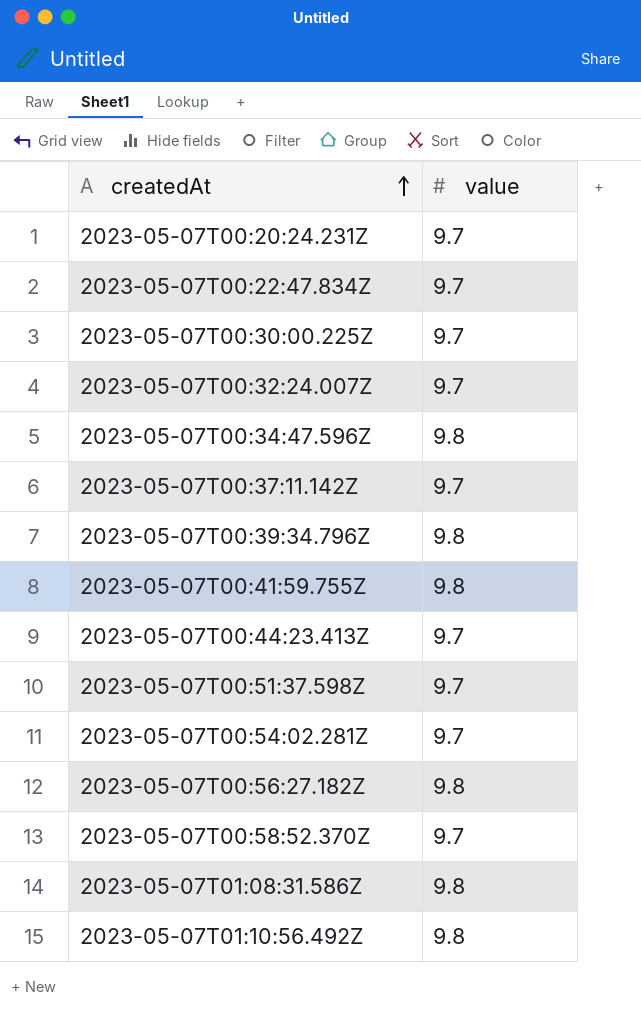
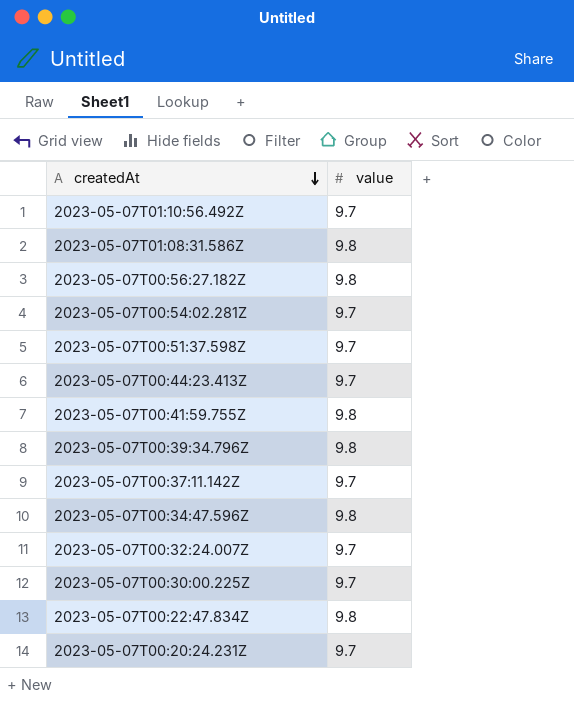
row order: createdAt ascending -> createdAt descending
row 2023-05-07T00:58:52.370Z: 9.7 -> none
2023-05-07T01:10:56.492Z | value: 9.8 -> 9.7
2023-05-07T00:22:47.834Z | value: 9.7 -> 9.8

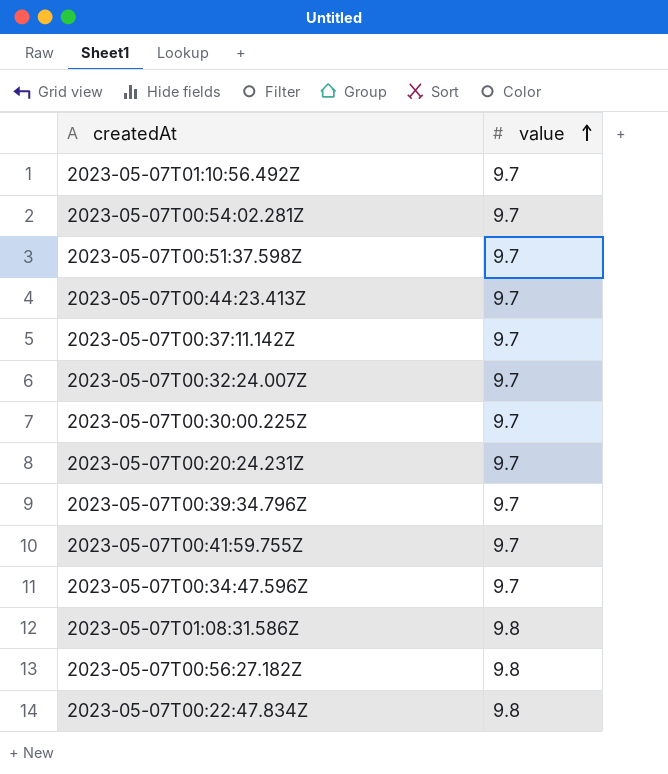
row order: createdAt descending -> value ascending
2023-05-07T00:39:34.796Z | value: 9.8 -> 9.7
2023-05-07T00:41:59.755Z | value: 9.8 -> 9.7
2023-05-07T00:34:47.596Z | value: 9.8 -> 9.7

